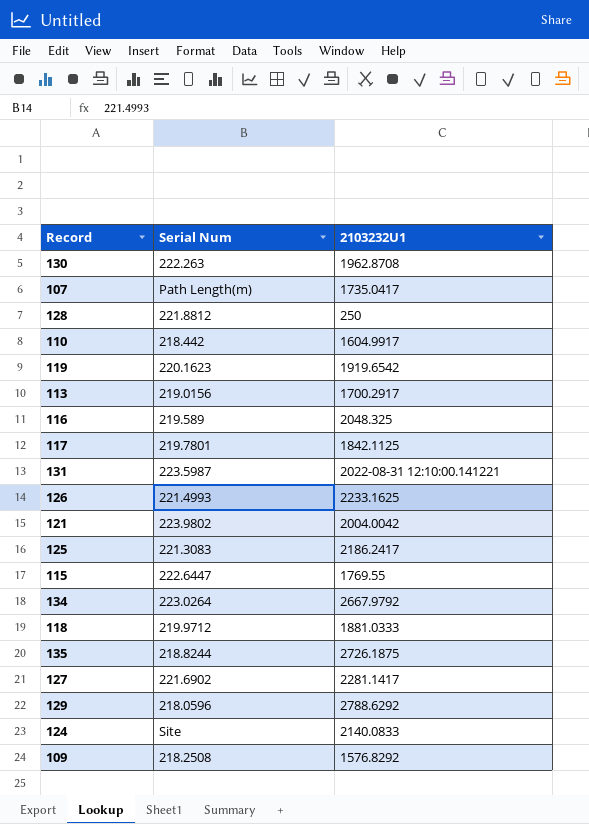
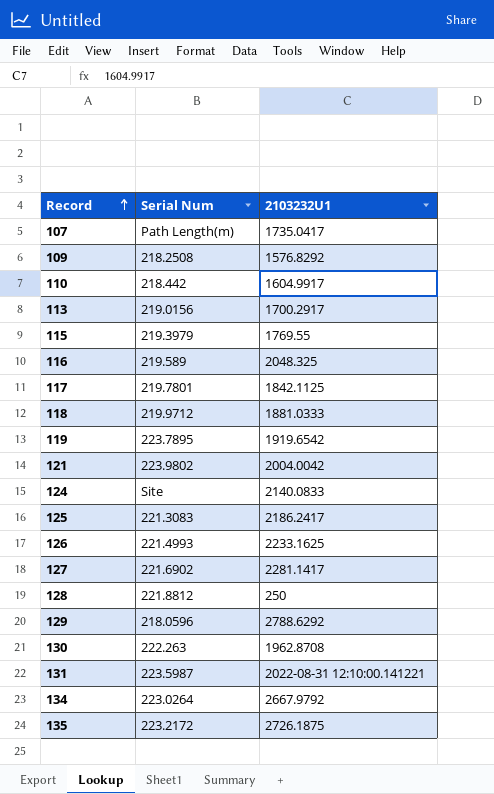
row order: none -> Record ascending
115 | Serial Num: 222.6447 -> 219.3979
119 | Serial Num: 220.1623 -> 223.7895
135 | Serial Num: 218.8244 -> 223.2172

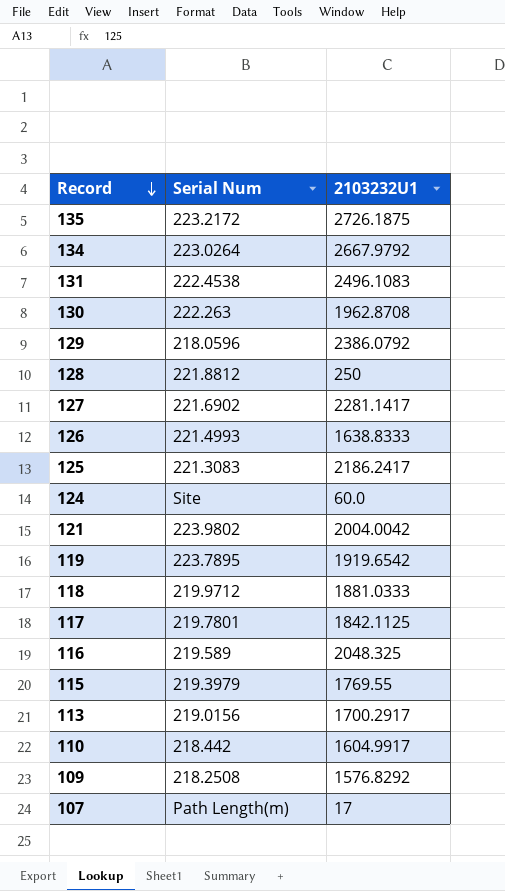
row order: Record ascending -> Record descending
131 | Serial Num: 223.5987 -> 222.4538
131 | 2103232U1: 2022-08-31 12:10:00.141221 -> 2496.1083
129 | 2103232U1: 2788.6292 -> 2386.0792
126 | 2103232U1: 2233.1625 -> 1638.8333
124 | 2103232U1: 2140.0833 -> 60.0
107 | 2103232U1: 1735.0417 -> 17

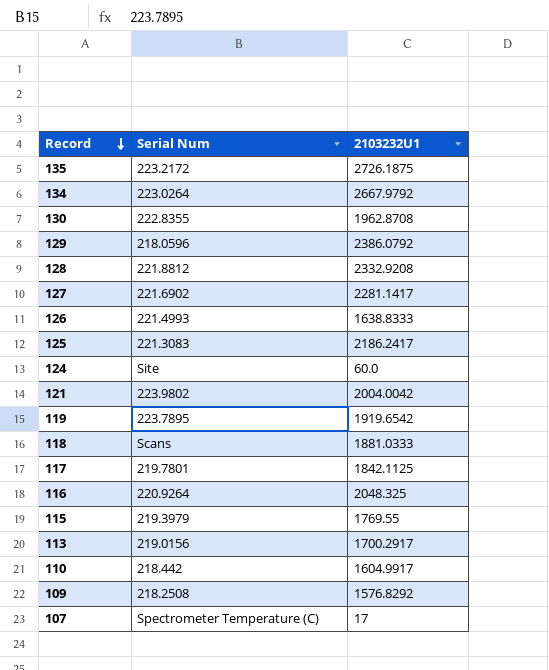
row 131: 222.4538 | 2496.1083 -> none
130 | Serial Num: 222.263 -> 222.8355
128 | 2103232U1: 250 -> 2332.9208
118 | Serial Num: 219.9712 -> Scans
116 | Serial Num: 219.589 -> 220.9264
107 | Serial Num: Path Length(m) -> Spectrometer Temperature (C)

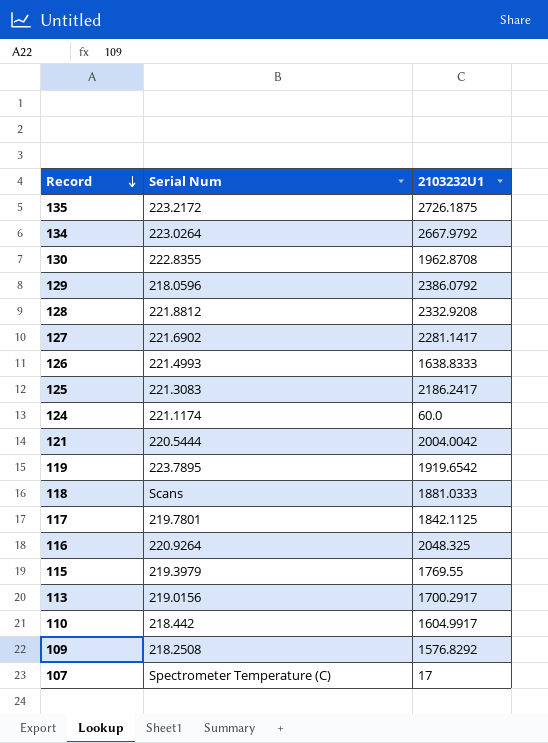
124 | Serial Num: Site -> 221.1174
121 | Serial Num: 223.9802 -> 220.5444

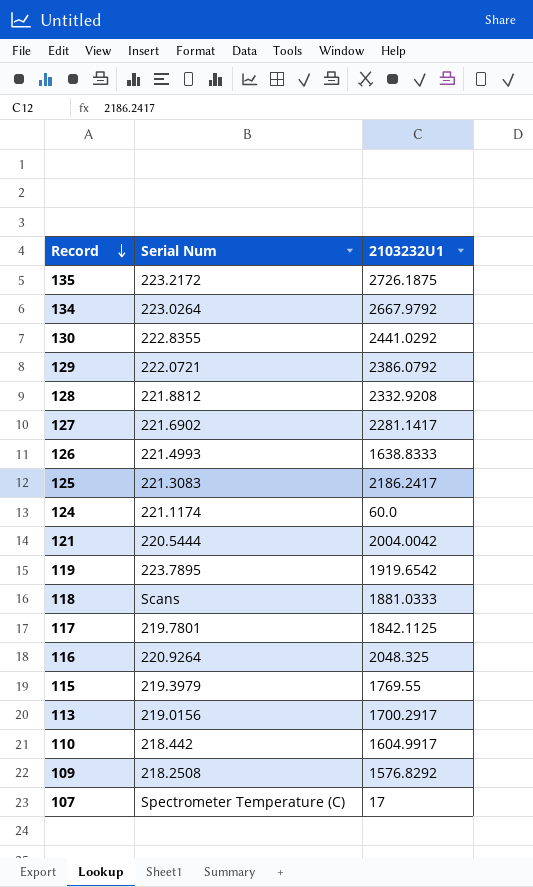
130 | 2103232U1: 1962.8708 -> 2441.0292
129 | Serial Num: 218.0596 -> 222.0721

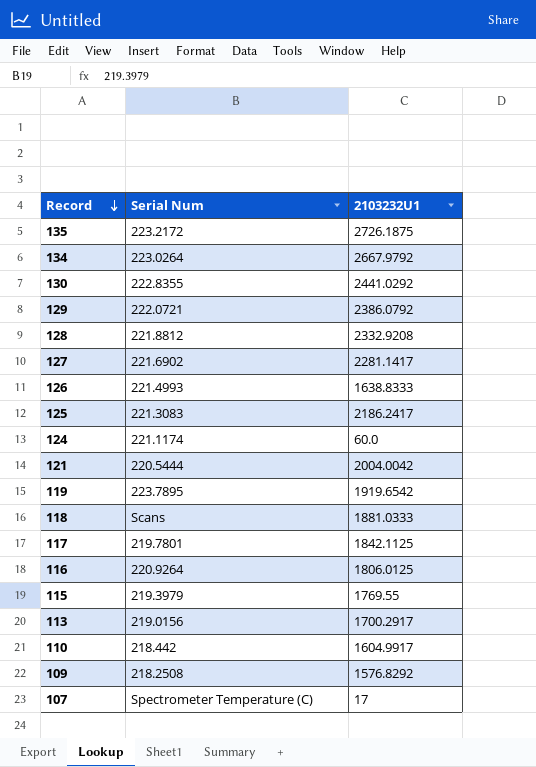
116 | 2103232U1: 2048.325 -> 1806.0125

